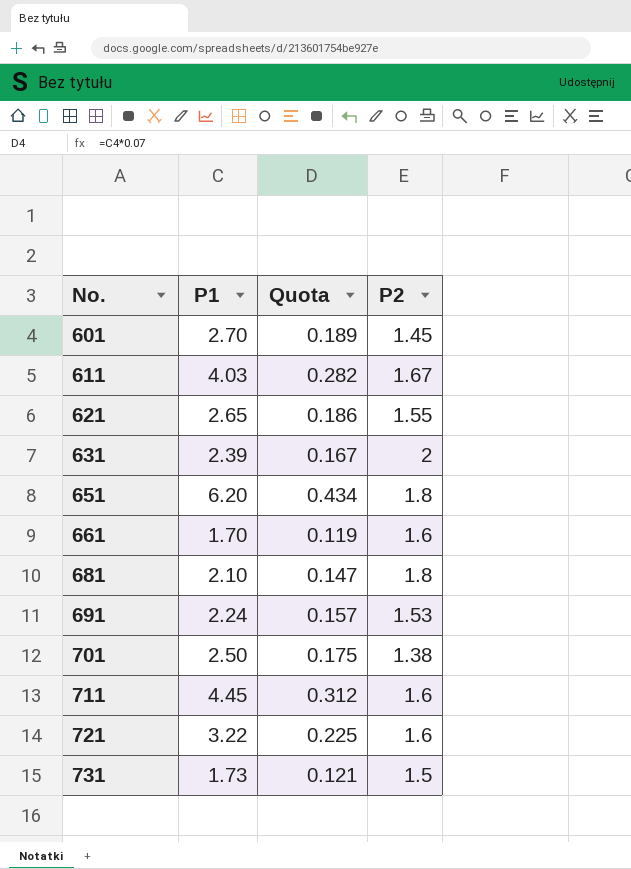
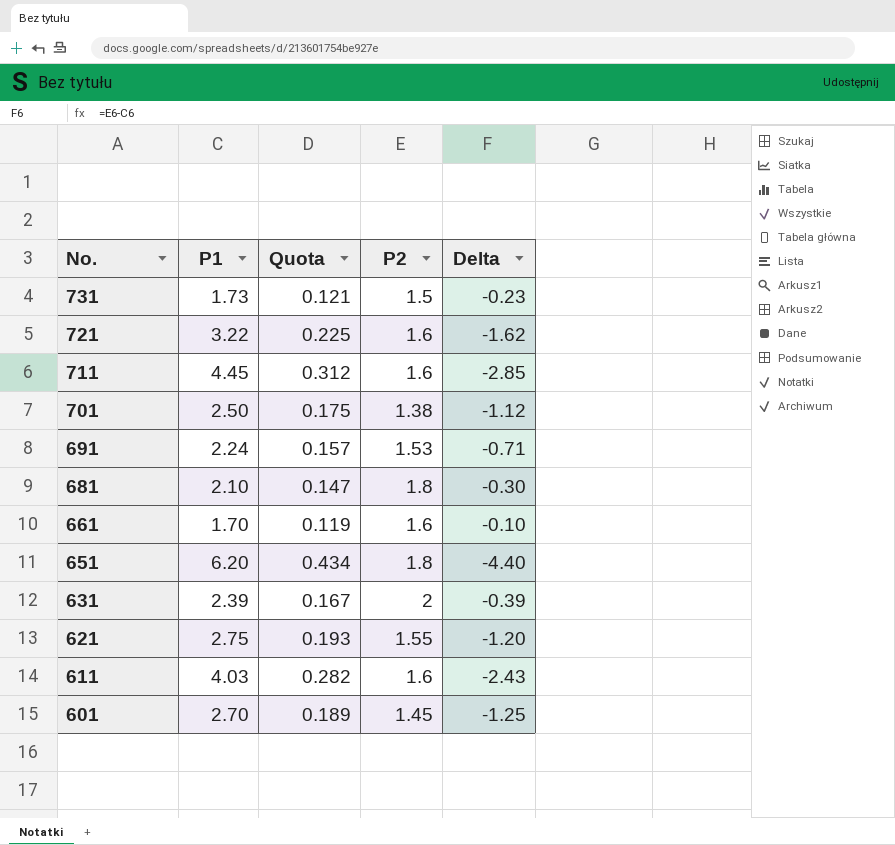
row order: No. ascending -> No. descending
column Delta | formula: none -> [P2] - [P1]
621 | P1: 2.65 -> 2.75
621 | Quota: 0.186 -> 0.193
611 | P2: 1.67 -> 1.6

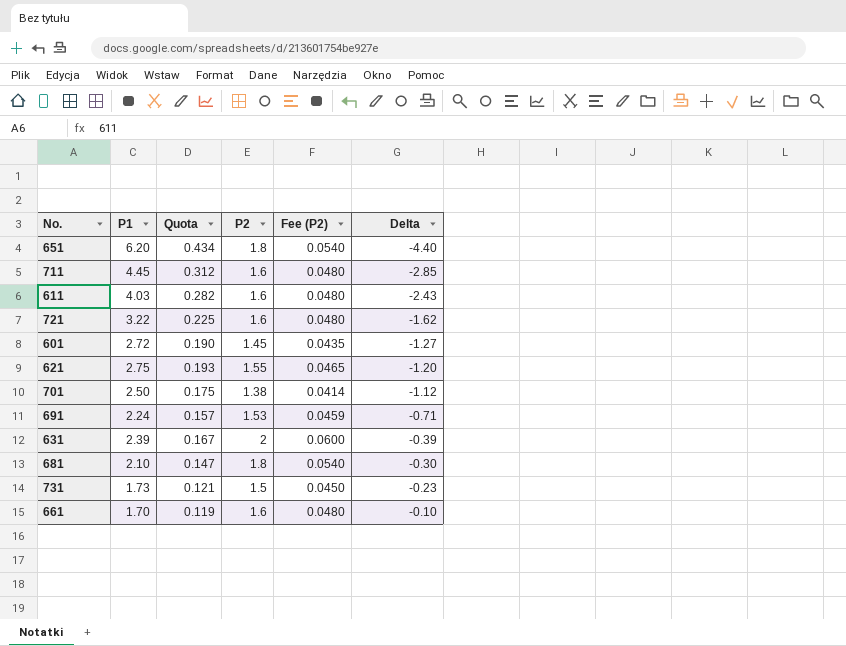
row order: No. descending -> Delta ascending
column Fee (P2) | formula: none -> [P2] * 0.03
601 | P1: 2.70 -> 2.72
601 | Quota: 0.189 -> 0.190
601 | Delta: -1.25 -> -1.27

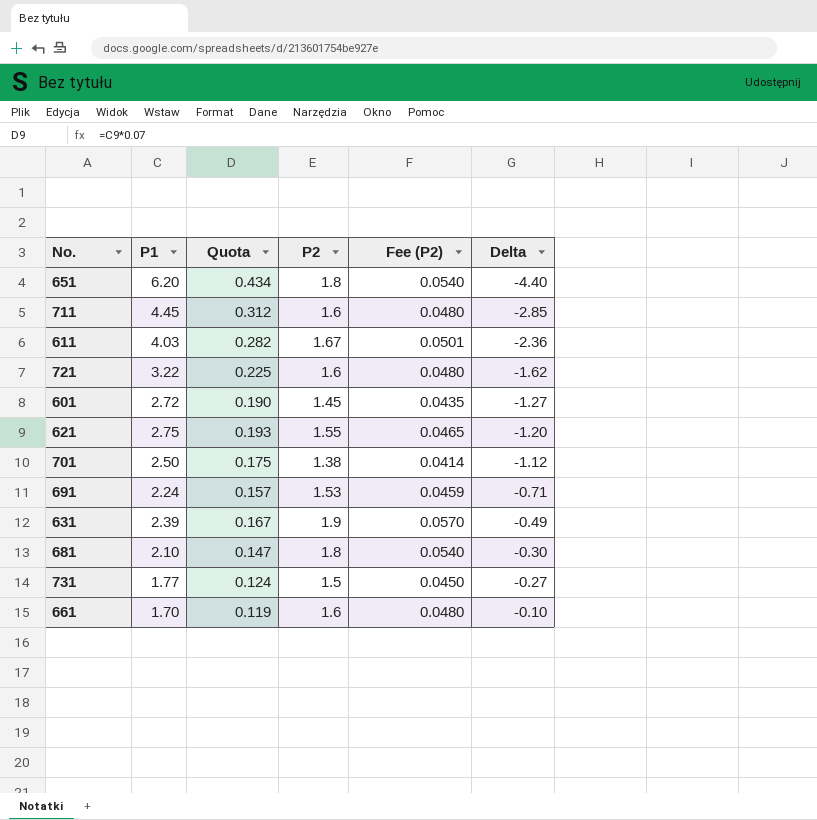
611 | P2: 1.6 -> 1.67
611 | Fee (P2): 0.0480 -> 0.0501
611 | Delta: -2.43 -> -2.36
631 | P2: 2 -> 1.9
631 | Fee (P2): 0.0600 -> 0.0570
631 | Delta: -0.39 -> -0.49
731 | P1: 1.73 -> 1.77
731 | Quota: 0.121 -> 0.124
731 | Delta: -0.23 -> -0.27

